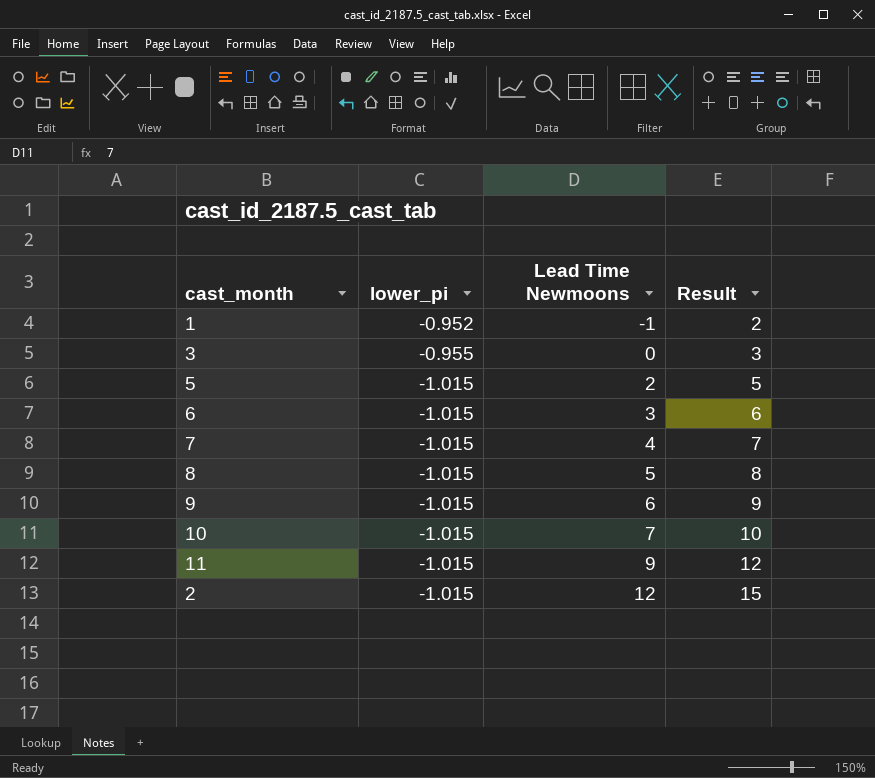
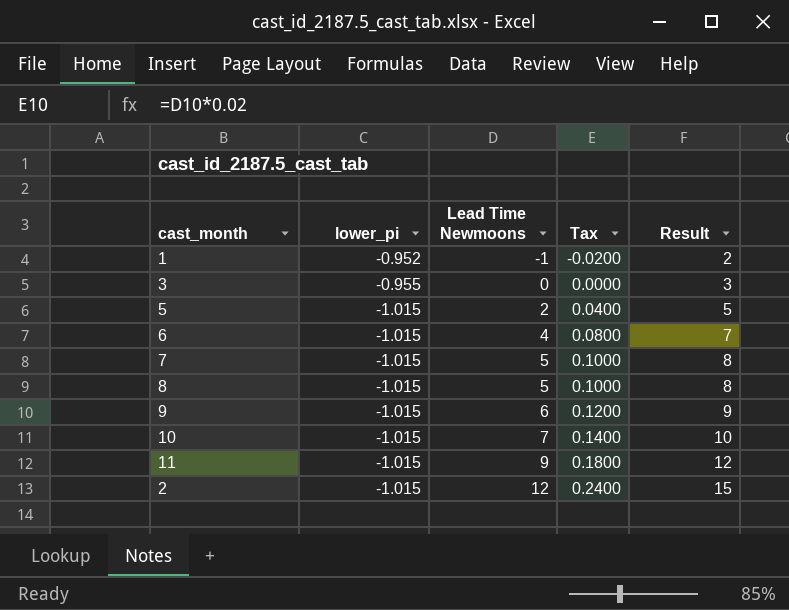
column Tax | formula: none -> [Lead Time Newmoons] * 0.02
6 | Lead Time Newmoons: 3 -> 4
6 | Result: 6 -> 7
7 | Lead Time Newmoons: 4 -> 5
7 | Result: 7 -> 8

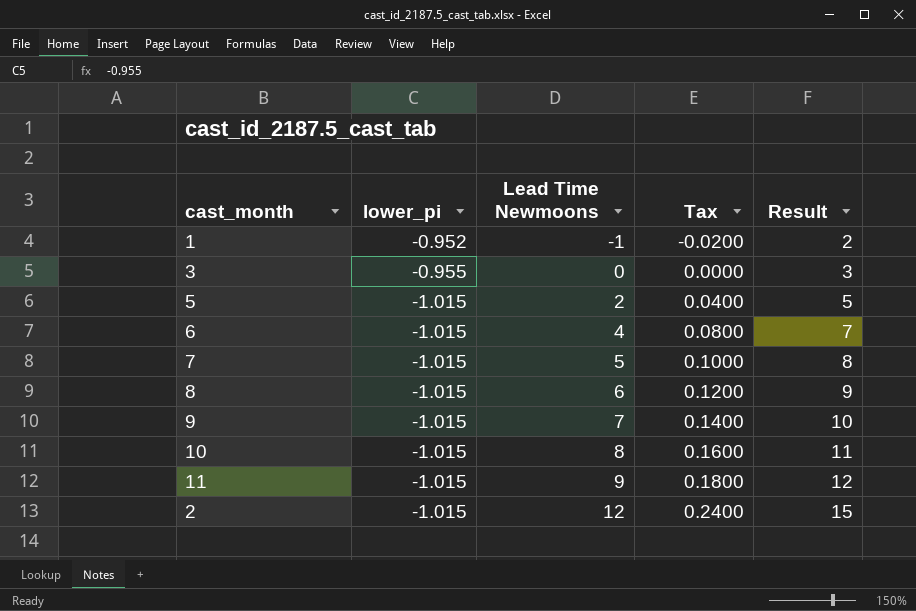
8 | Lead Time Newmoons: 5 -> 6
8 | Tax: 0.1000 -> 0.1200
8 | Result: 8 -> 9
9 | Lead Time Newmoons: 6 -> 7
9 | Tax: 0.1200 -> 0.1400
9 | Result: 9 -> 10
10 | Lead Time Newmoons: 7 -> 8
10 | Tax: 0.1400 -> 0.1600
10 | Result: 10 -> 11

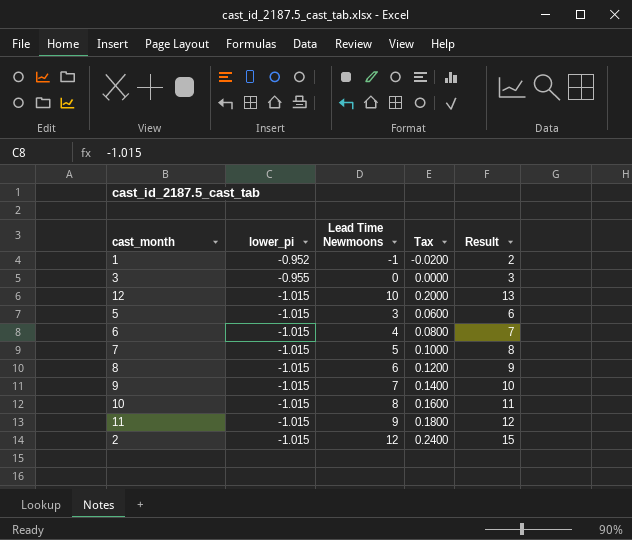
row 12: none -> -1.015 | 10 | 0.2000 | 13
5 | Lead Time Newmoons: 2 -> 3
5 | Tax: 0.0400 -> 0.0600
5 | Result: 5 -> 6

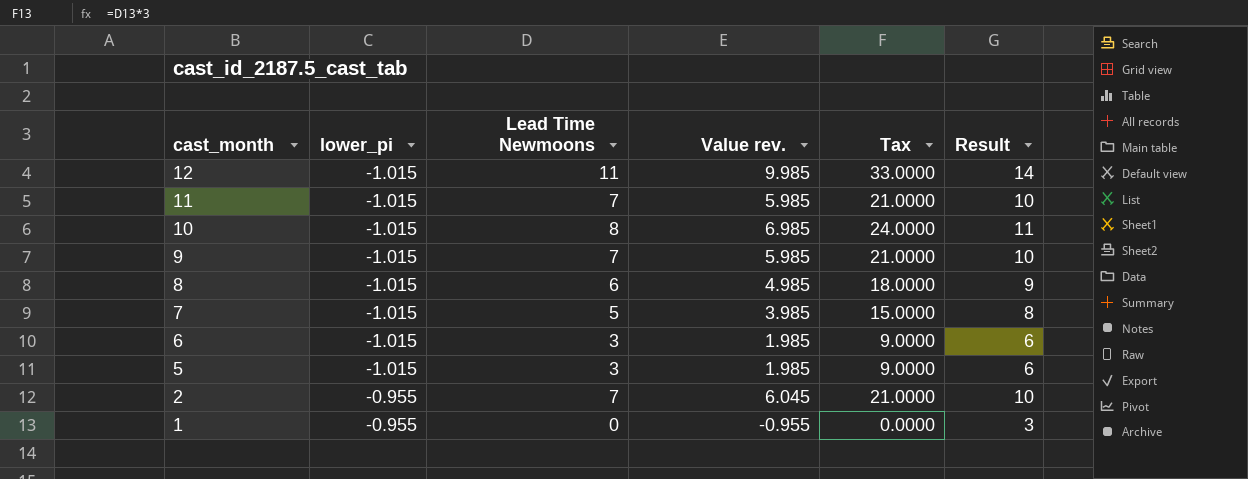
row order: lower_pi descending -> cast_month descending
column Value rev. | formula: none -> [lower_pi] + [Lead Time Newmoons]
column Tax | formula: [Lead Time Newmoons] * 0.02 -> [Lead Time Newmoons] * 3
row 3: -0.955 | 0 | 0.0000 | 3 -> none
12 | Lead Time Newmoons: 10 -> 11
12 | Result: 13 -> 14
11 | Lead Time Newmoons: 9 -> 7
11 | Result: 12 -> 10
6 | Lead Time Newmoons: 4 -> 3
6 | Result: 7 -> 6
2 | lower_pi: -1.015 -> -0.955
2 | Lead Time Newmoons: 12 -> 7
2 | Result: 15 -> 10
1 | lower_pi: -0.952 -> -0.955
1 | Lead Time Newmoons: -1 -> 0
1 | Result: 2 -> 3

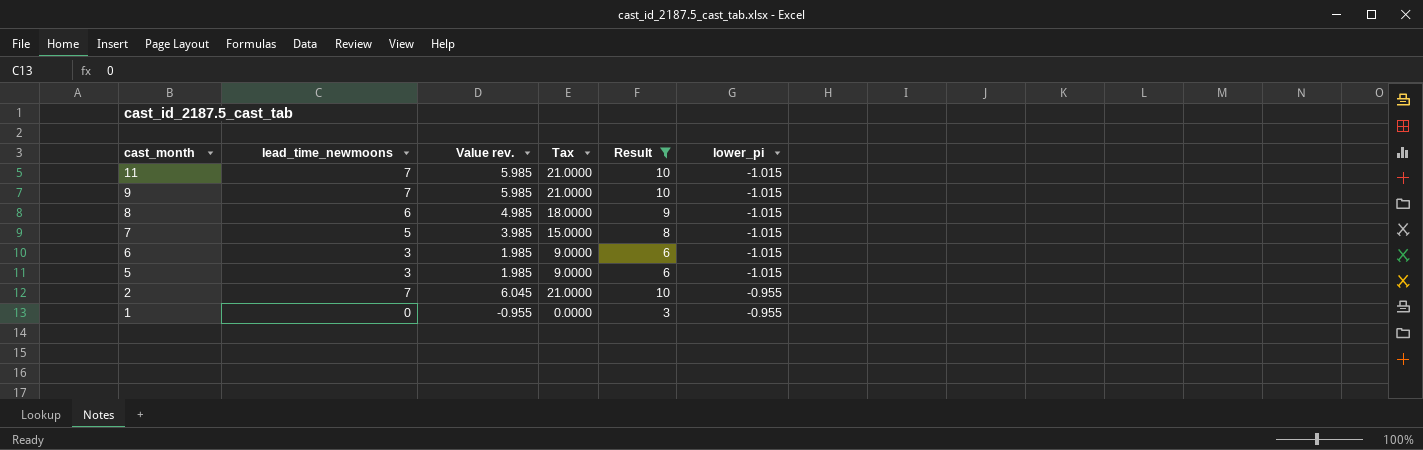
filter: none -> Result <= 10
column name: Lead Time Newmoons -> lead_time_newmoons
column lower_pi | position: 2 -> 6

